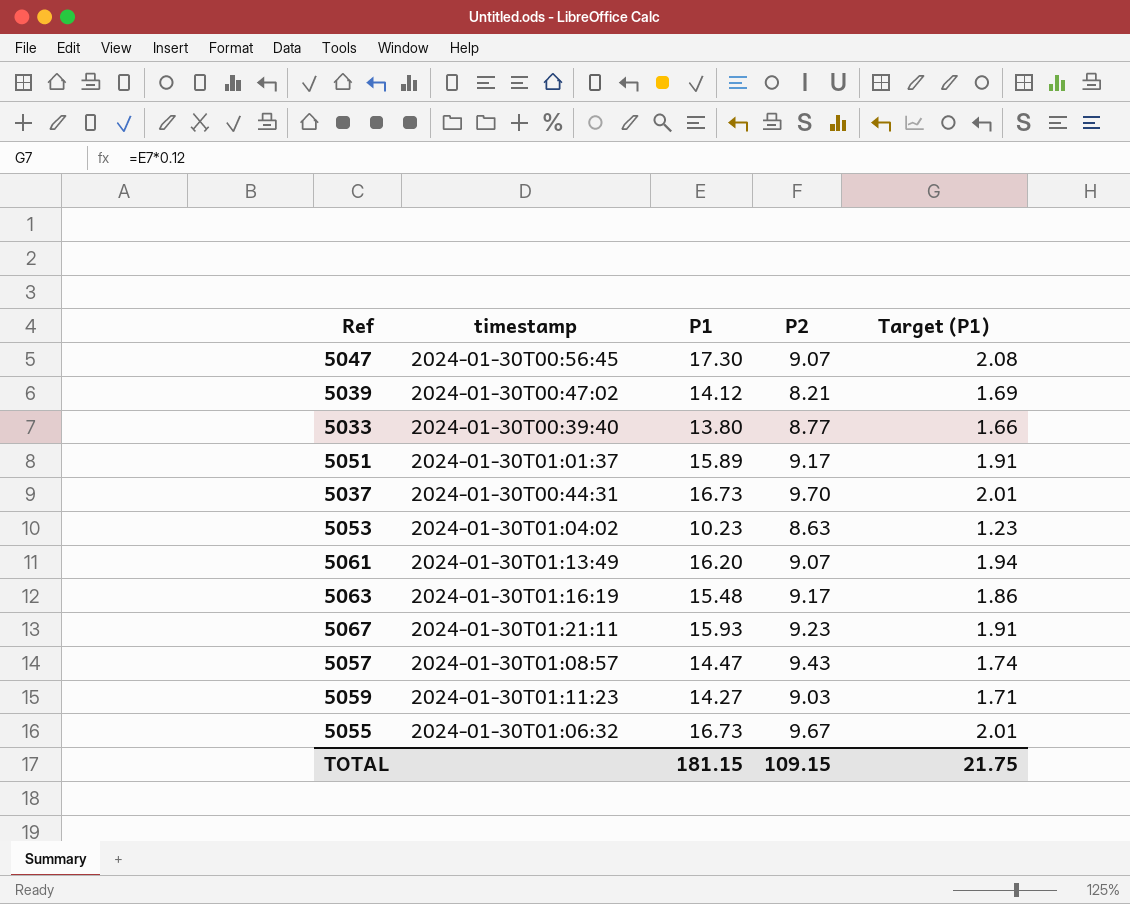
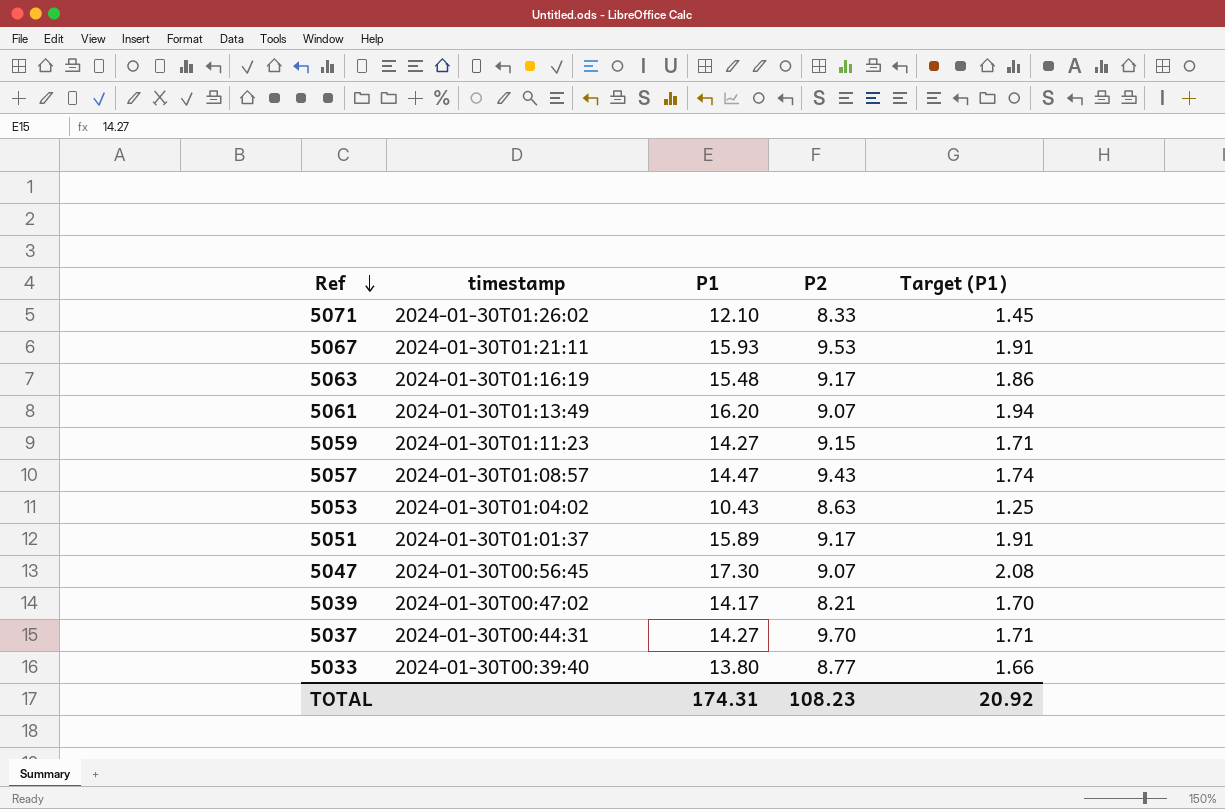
row order: none -> Ref descending
row 5055: 2024-01-30T01:06:32 | 16.73 | 9.67 | 2.01 -> none
row 5071: none -> 2024-01-30T01:26:02 | 12.10 | 8.33 | 1.45
5067 | P2: 9.23 -> 9.53
5059 | P2: 9.03 -> 9.15
5053 | P1: 10.23 -> 10.43
5053 | Target (P1): 1.23 -> 1.25
5039 | P1: 14.12 -> 14.17
5039 | Target (P1): 1.69 -> 1.70
5037 | P1: 16.73 -> 14.27
5037 | Target (P1): 2.01 -> 1.71
TOTAL | P1: 181.15 -> 174.31
TOTAL | P2: 109.15 -> 108.23
TOTAL | Target (P1): 21.75 -> 20.92

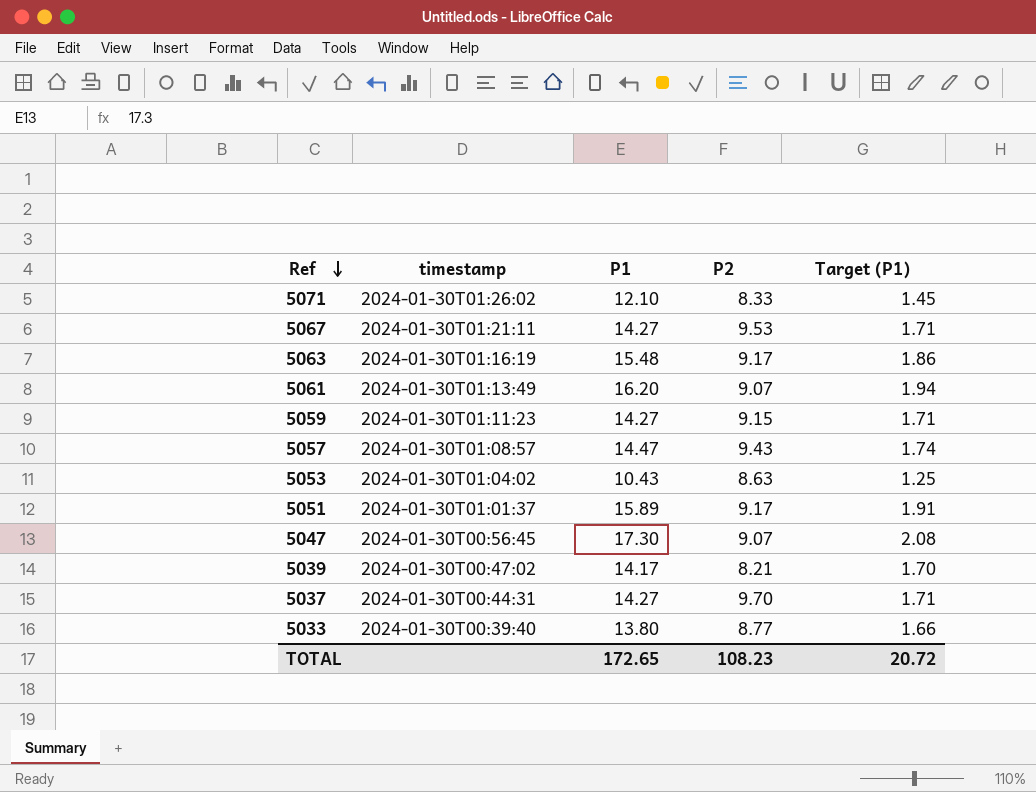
5067 | P1: 15.93 -> 14.27
5067 | Target (P1): 1.91 -> 1.71
TOTAL | P1: 174.31 -> 172.65
TOTAL | Target (P1): 20.92 -> 20.72

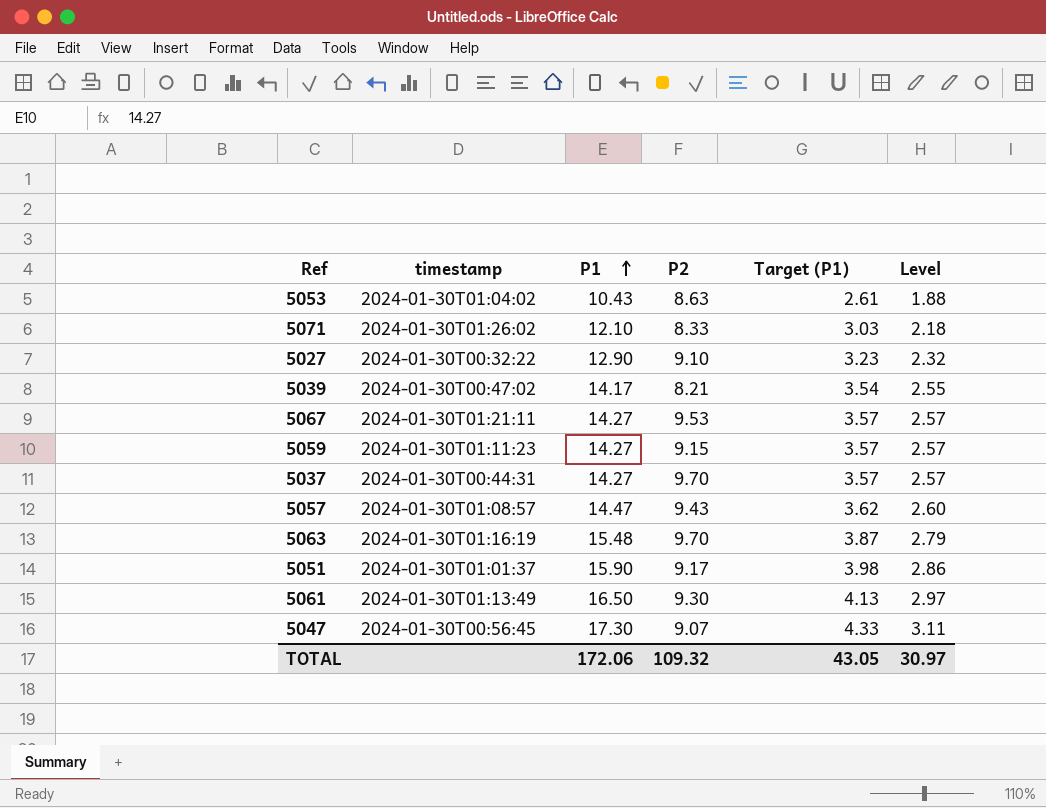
row order: Ref descending -> P1 ascending
column Target (P1) | formula: [P1] * 0.12 -> [P1] * 0.25
column Level | formula: none -> [P1] * 0.18
row 5033: 2024-01-30T00:39:40 | 13.80 | 8.77 | 1.66 -> none
row 5027: none -> 2024-01-30T00:32:22 | 12.90 | 9.10 | 3.23 | 2.32
5063 | P2: 9.17 -> 9.70
5051 | P1: 15.89 -> 15.90
5061 | P1: 16.20 -> 16.50
5061 | P2: 9.07 -> 9.30
TOTAL | P1: 172.65 -> 172.06
TOTAL | P2: 108.23 -> 109.32
TOTAL | Target (P1): 20.72 -> 43.05

